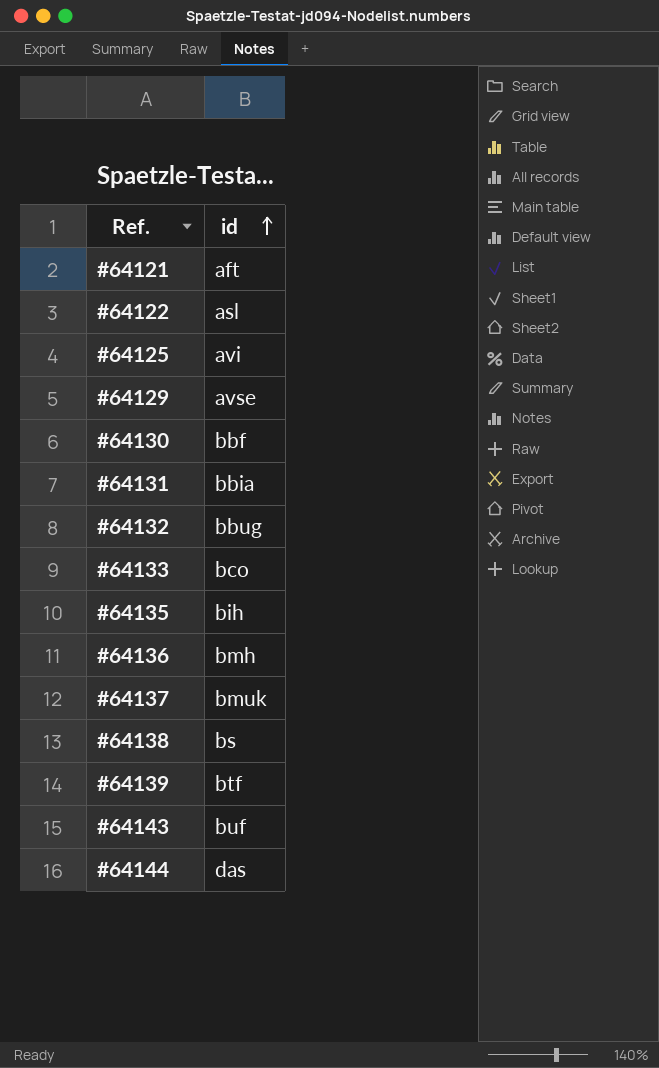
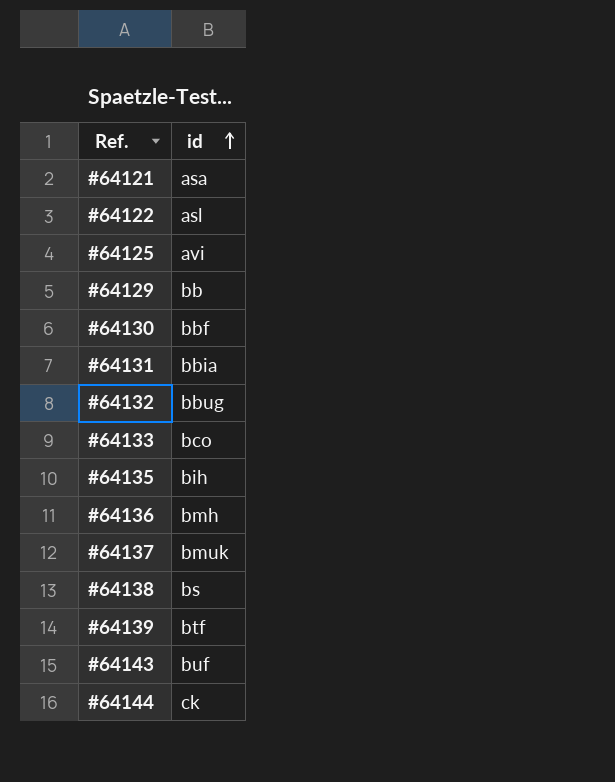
#64121 | id: aft -> asa
#64129 | id: avse -> bb
#64144 | id: das -> ck

